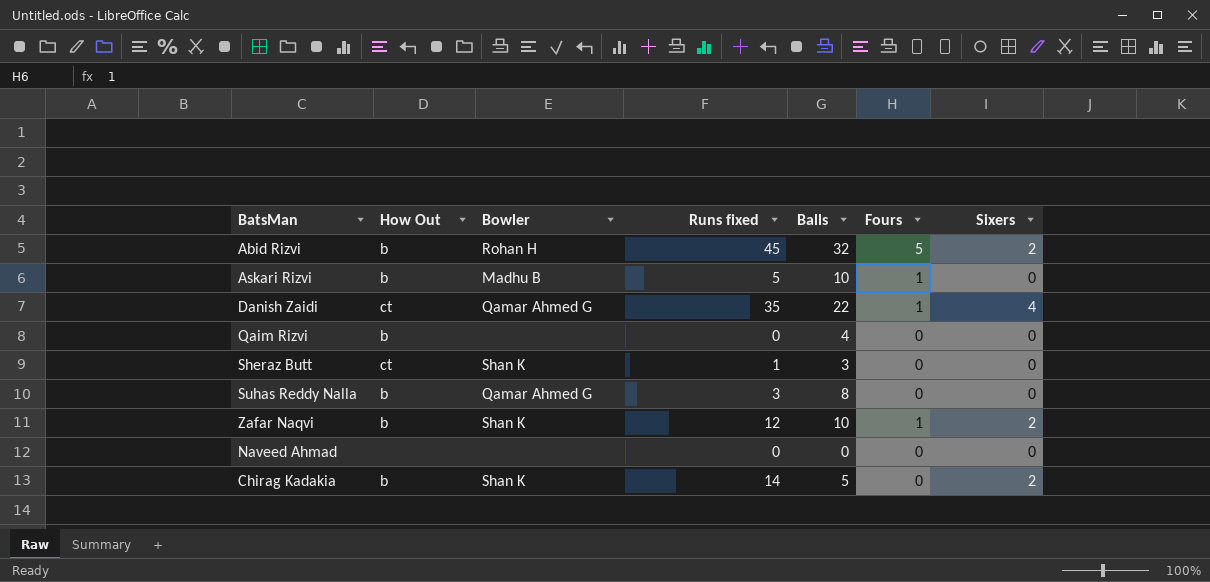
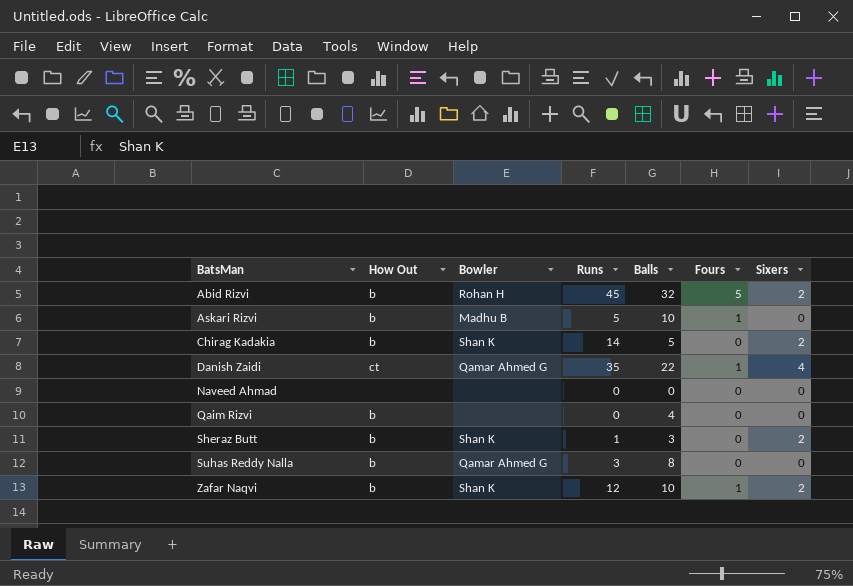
row order: none -> BatsMan ascending
column name: Runs fixed -> Runs
Sheraz Butt | How Out: ct -> b
Sheraz Butt | Sixers: 0 -> 2

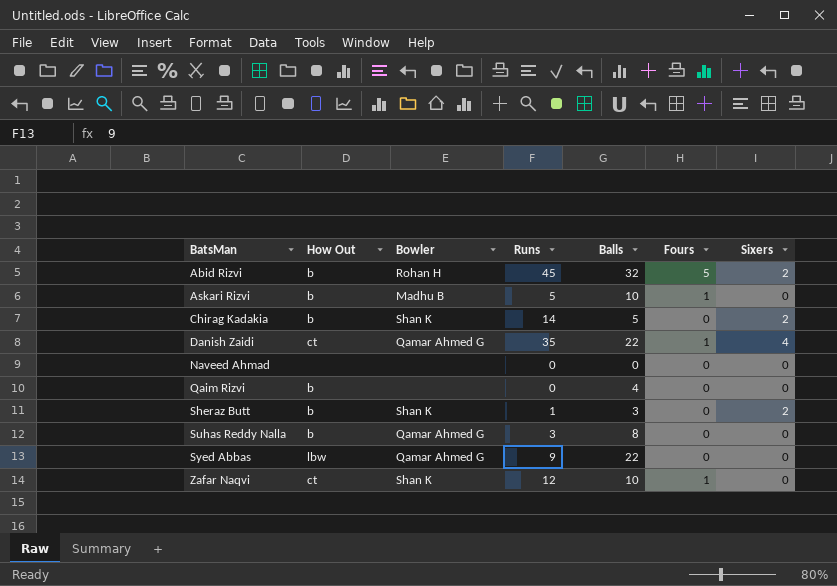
row Syed Abbas: none -> lbw | Qamar Ahmed G | 9 | 22 | 0 | 0
Zafar Naqvi | How Out: b -> ct
Zafar Naqvi | Sixers: 2 -> 0

